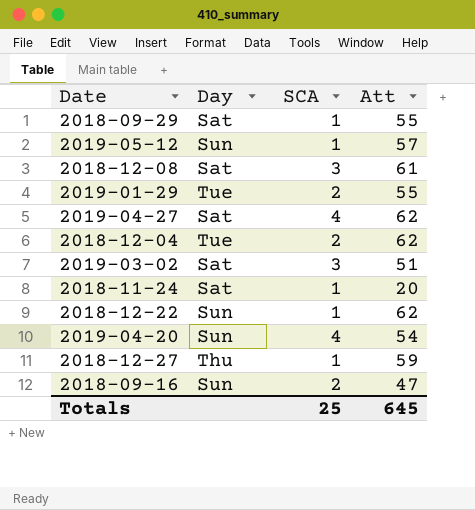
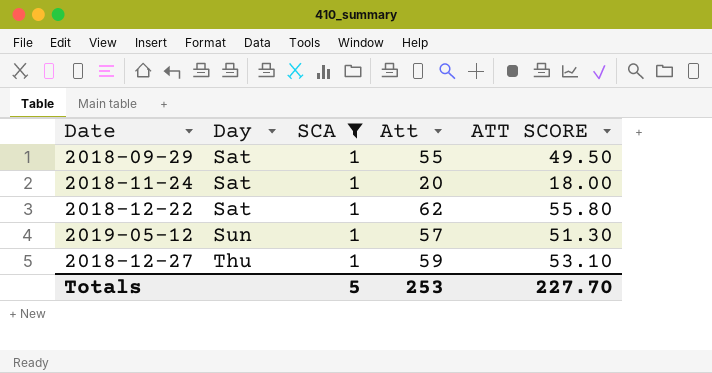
filter: none -> SCA = 1
row order: none -> Day ascending
column ATT SCORE | formula: none -> [Att] * 0.9
2018-12-22 | Day: Sun -> Sat
Totals | SCA: 25 -> 5
Totals | Att: 645 -> 253

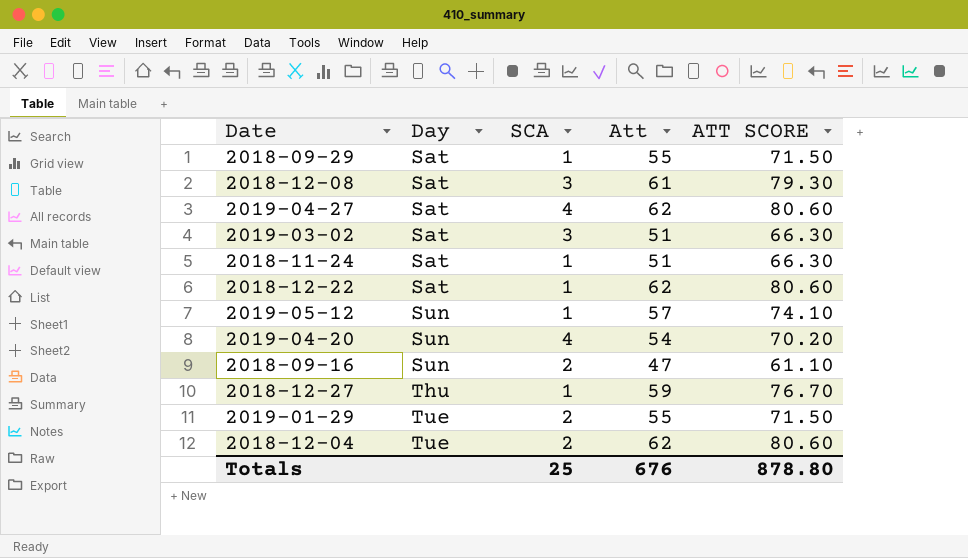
filter: SCA = 1 -> none
column ATT SCORE | formula: [Att] * 0.9 -> [Att] * 1.3
2018-11-24 | Att: 20 -> 51
Totals | SCA: 5 -> 25
Totals | Att: 253 -> 676
Totals | ATT SCORE: 227.70 -> 878.80

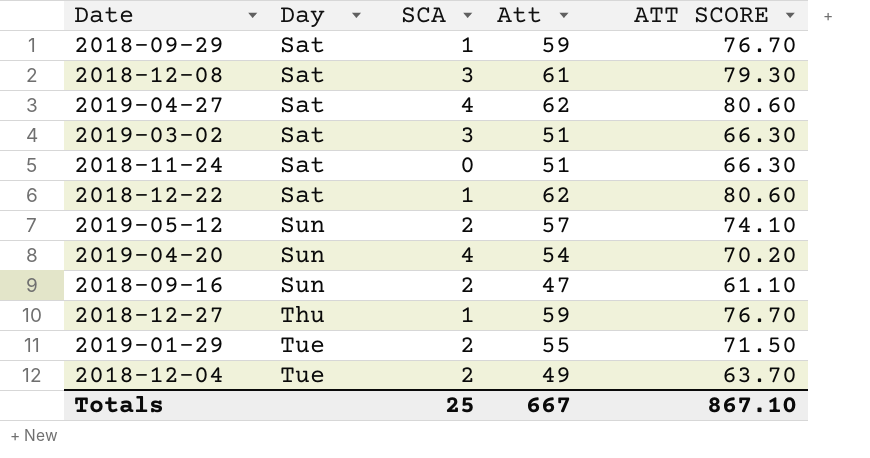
2018-09-29 | Att: 55 -> 59
2018-09-29 | ATT SCORE: 71.50 -> 76.70
2018-11-24 | SCA: 1 -> 0
2019-05-12 | SCA: 1 -> 2
2018-12-04 | Att: 62 -> 49
2018-12-04 | ATT SCORE: 80.60 -> 63.70
Totals | Att: 676 -> 667
Totals | ATT SCORE: 878.80 -> 867.10

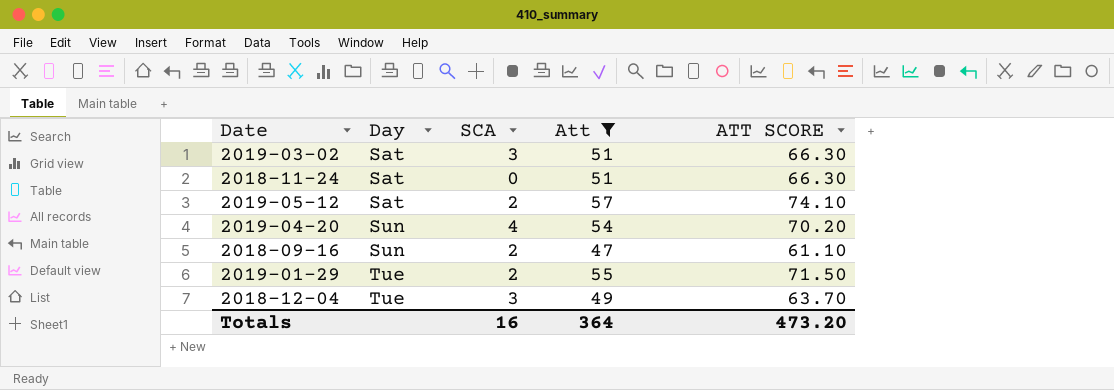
filter: none -> Att <= 57
2019-05-12 | Day: Sun -> Sat
2018-12-04 | SCA: 2 -> 3
Totals | SCA: 25 -> 16
Totals | Att: 667 -> 364
Totals | ATT SCORE: 867.10 -> 473.20

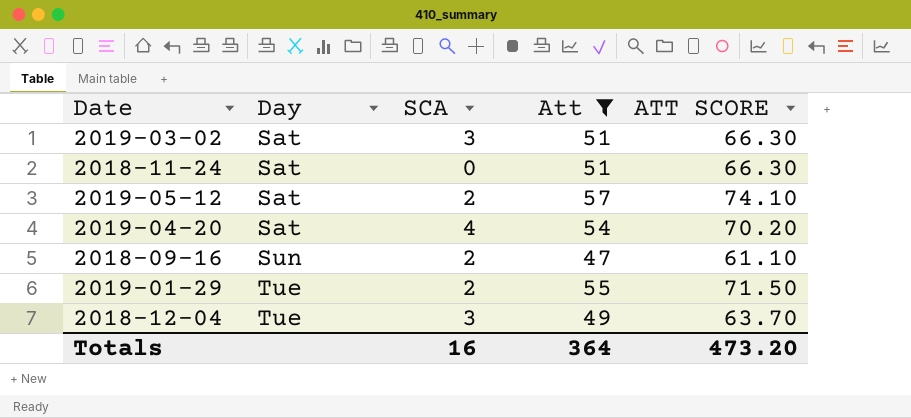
2019-04-20 | Day: Sun -> Sat

